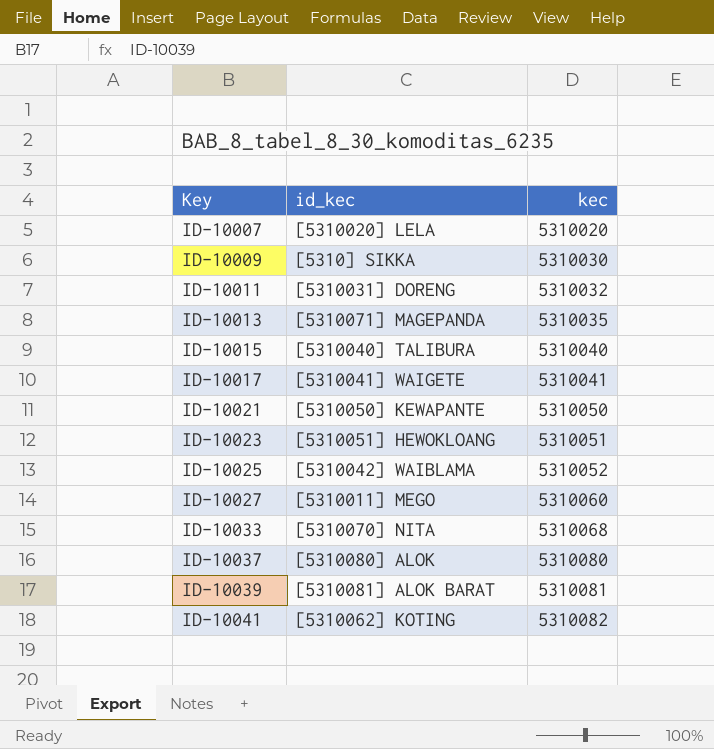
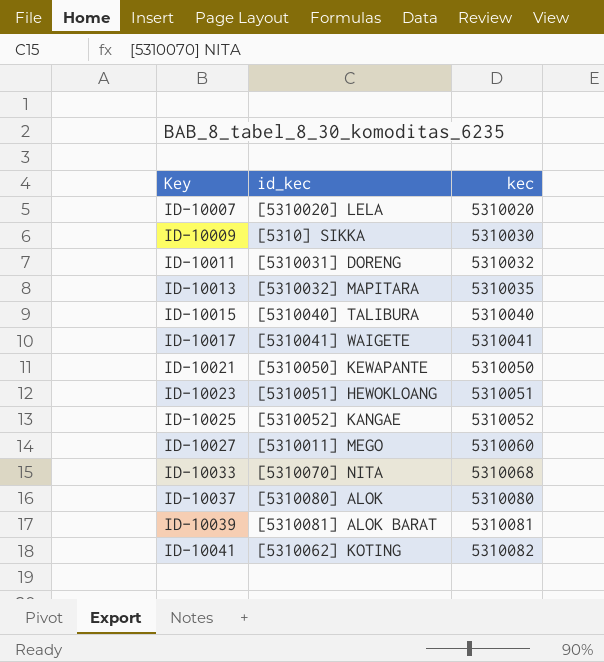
ID-10013 | id_kec: [5310071] MAGEPANDA -> [5310032] MAPITARA
ID-10025 | id_kec: [5310042] WAIBLAMA -> [5310052] KANGAE

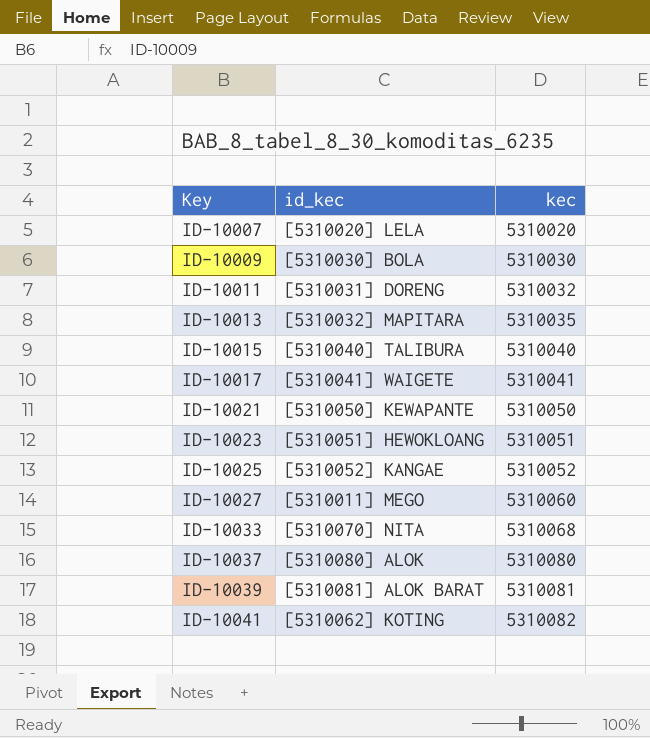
ID-10009 | id_kec: [5310] SIKKA -> [5310030] BOLA

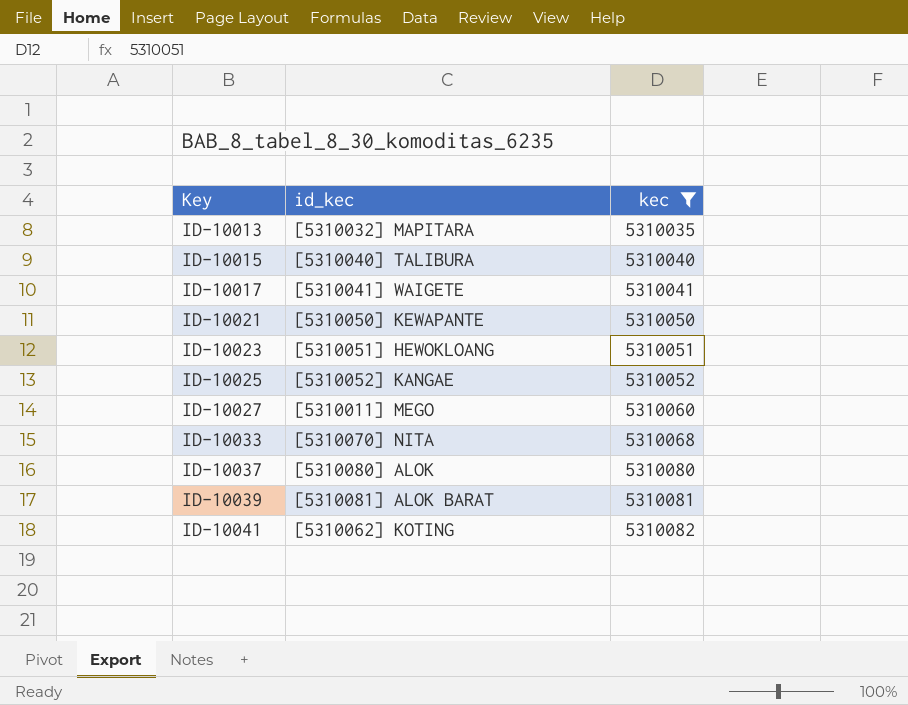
filter: none -> kec >= 5310035

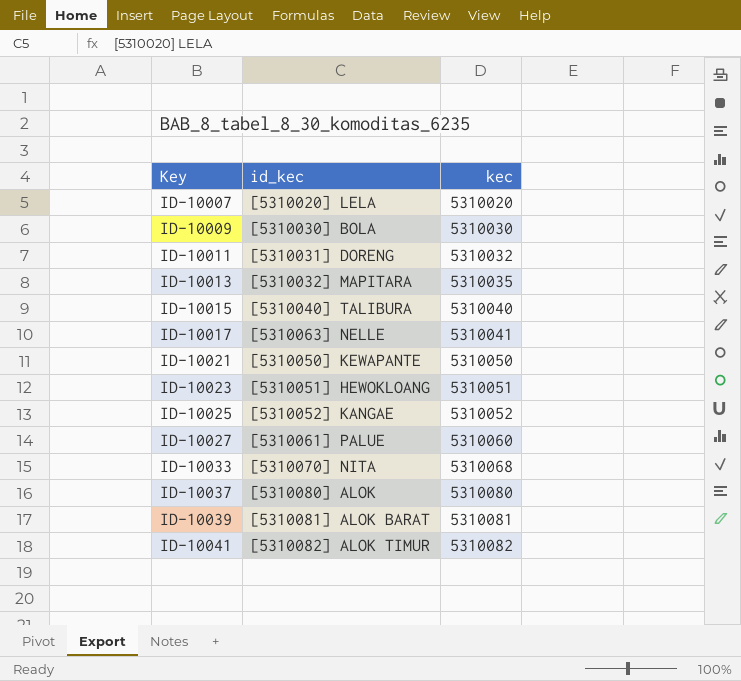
filter: kec >= 5310035 -> none
ID-10017 | id_kec: [5310041] WAIGETE -> [5310063] NELLE
ID-10027 | id_kec: [5310011] MEGO -> [5310061] PALUE
ID-10041 | id_kec: [5310062] KOTING -> [5310082] ALOK TIMUR

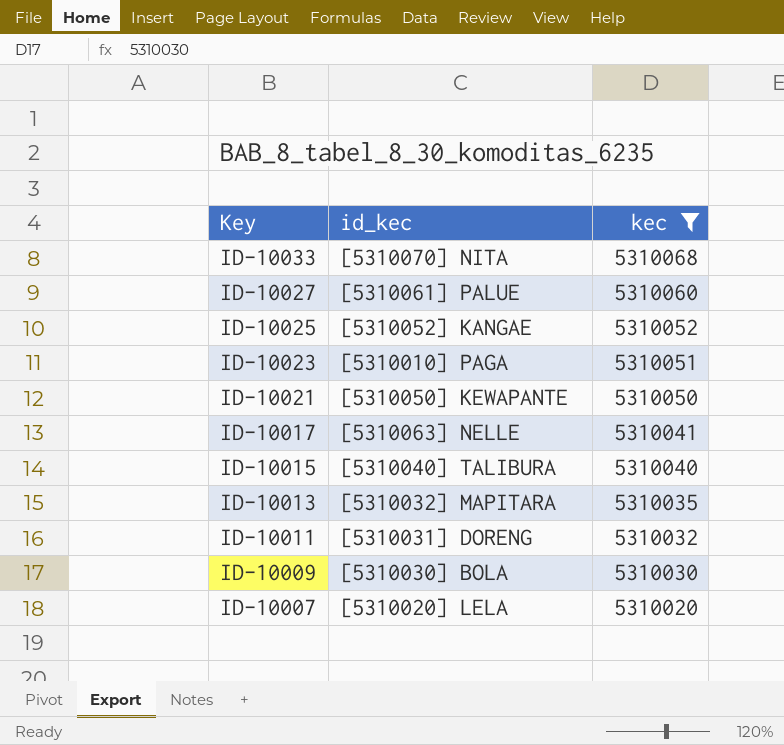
filter: none -> kec <= 5310068
row order: Key ascending -> Key descending
ID-10023 | id_kec: [5310051] HEWOKLOANG -> [5310010] PAGA

